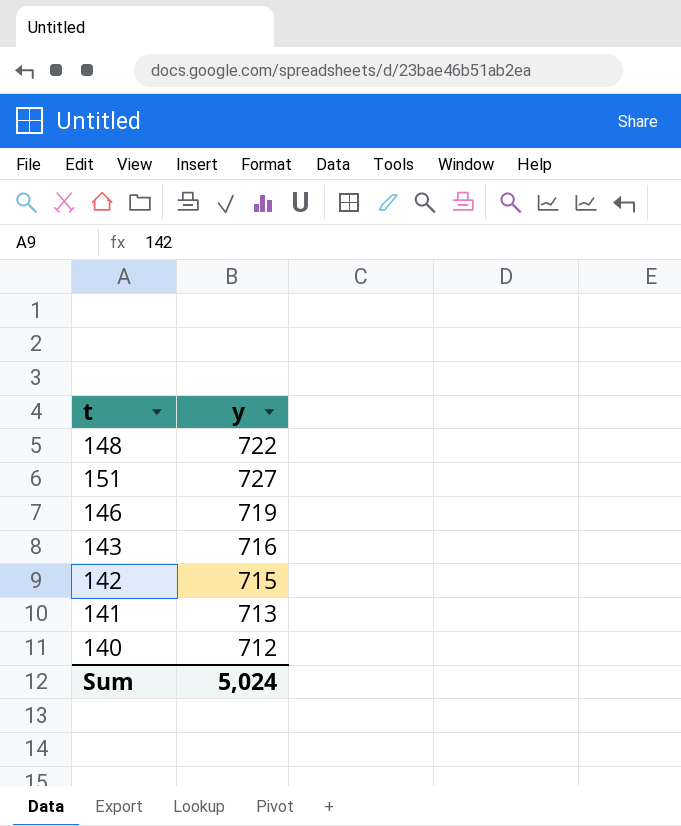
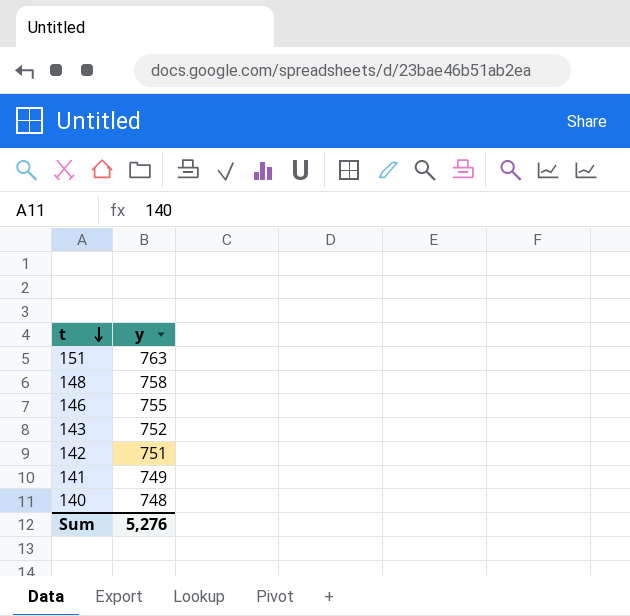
row order: none -> t descending
151 | y: 727 -> 763
148 | y: 722 -> 758
146 | y: 719 -> 755
143 | y: 716 -> 752
142 | y: 715 -> 751
141 | y: 713 -> 749
140 | y: 712 -> 748
Sum | y: 5,024 -> 5,276

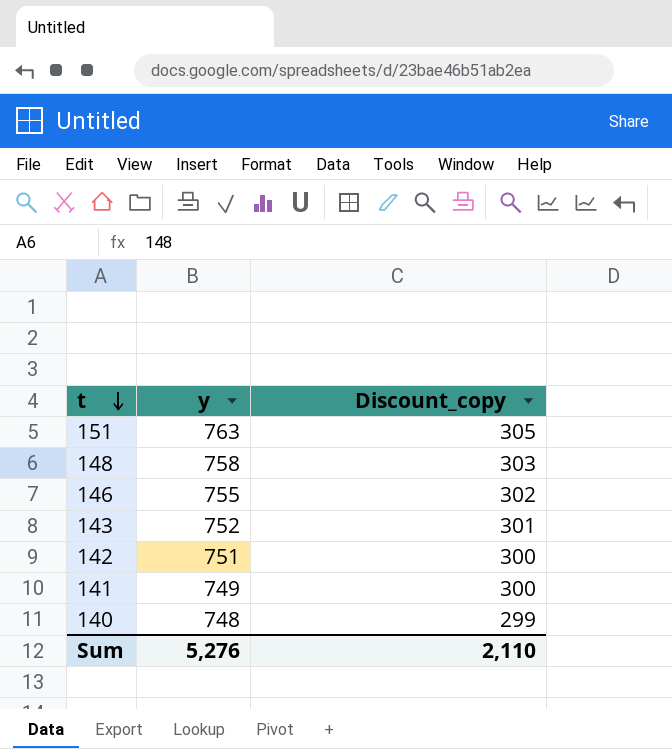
column Discount_copy | formula: none -> [y] * 0.4

